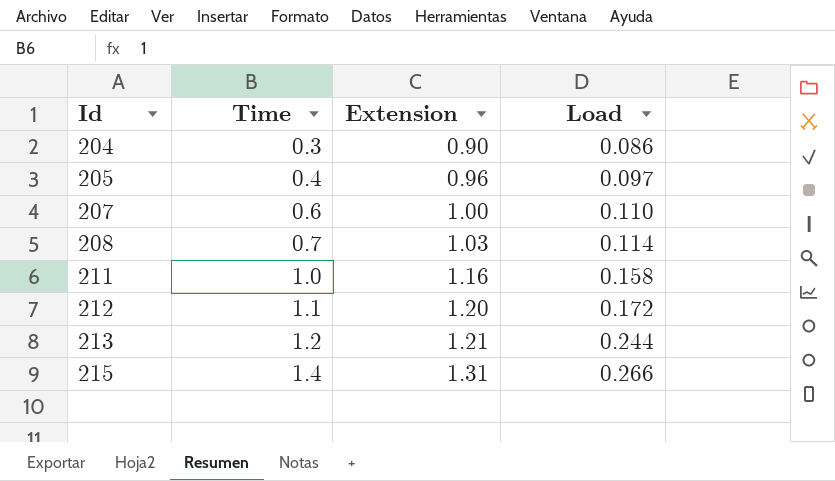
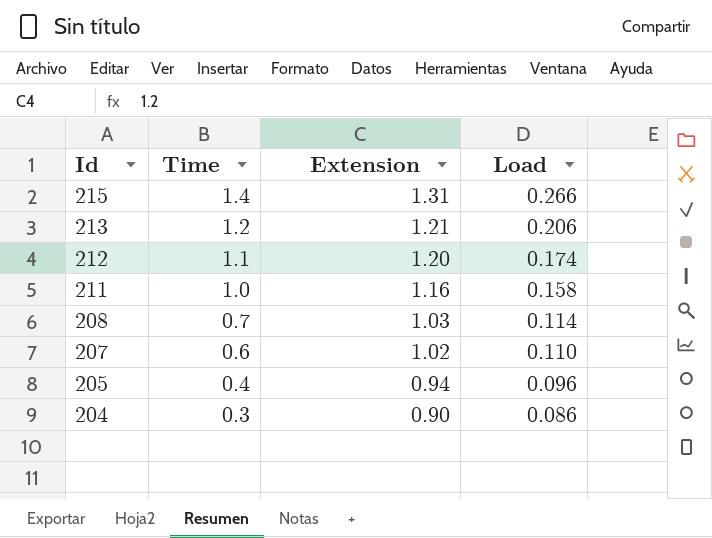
row order: Id ascending -> Id descending
213 | Load: 0.244 -> 0.206
212 | Load: 0.172 -> 0.174
207 | Extension: 1.00 -> 1.02
205 | Extension: 0.96 -> 0.94
205 | Load: 0.097 -> 0.096

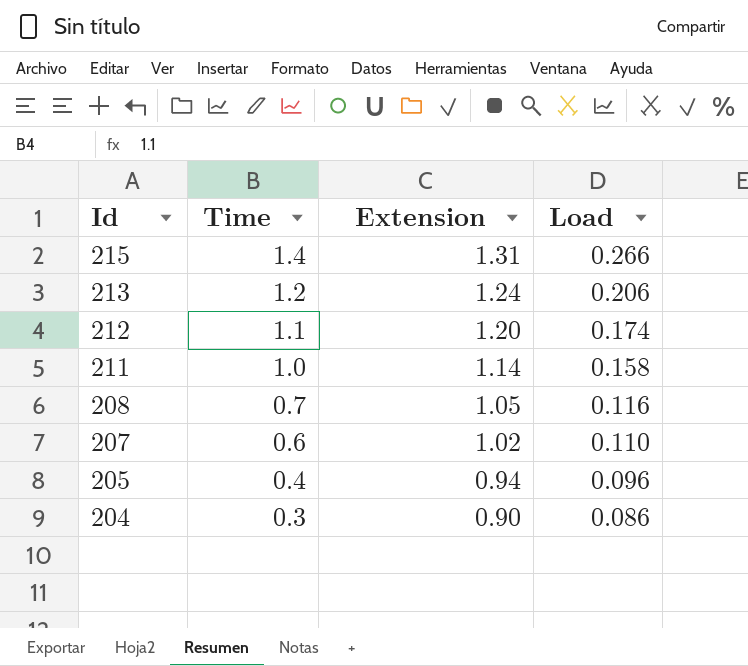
213 | Extension: 1.21 -> 1.24
211 | Extension: 1.16 -> 1.14
208 | Extension: 1.03 -> 1.05
208 | Load: 0.114 -> 0.116

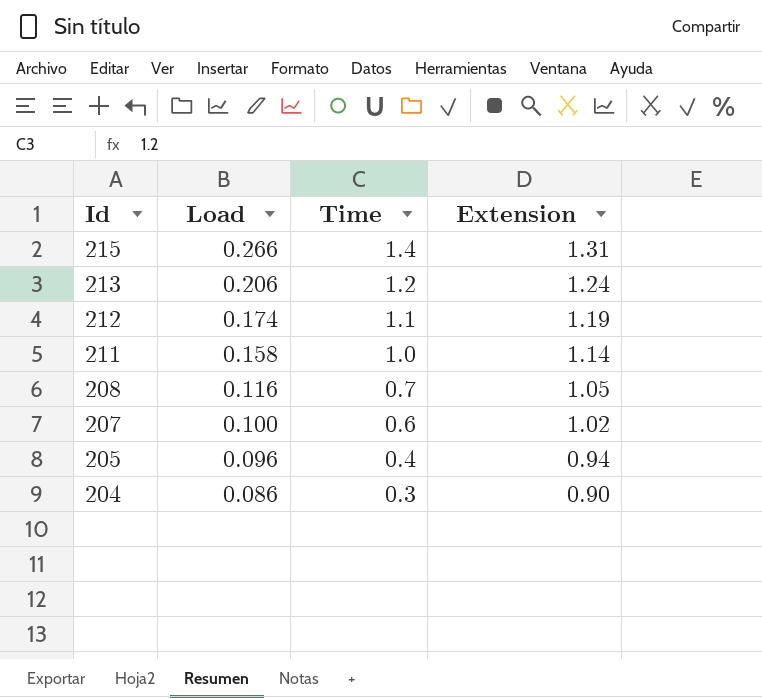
column Load | position: 4 -> 2
212 | Extension: 1.20 -> 1.19
207 | Load: 0.110 -> 0.100

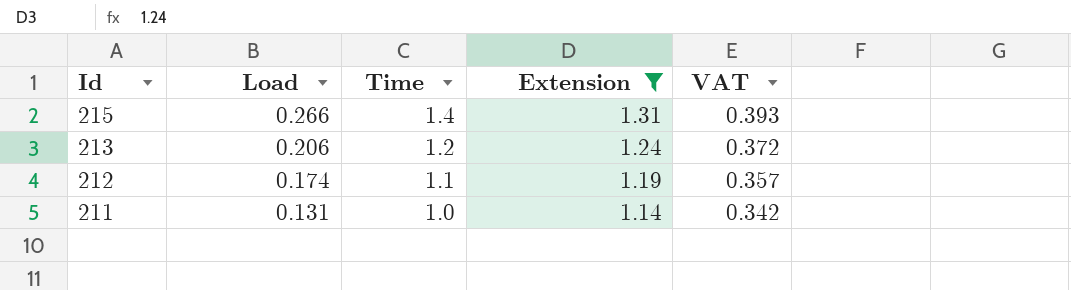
filter: none -> Extension >= 1.14
column VAT | formula: none -> [Extension] * 0.3
211 | Load: 0.158 -> 0.131

